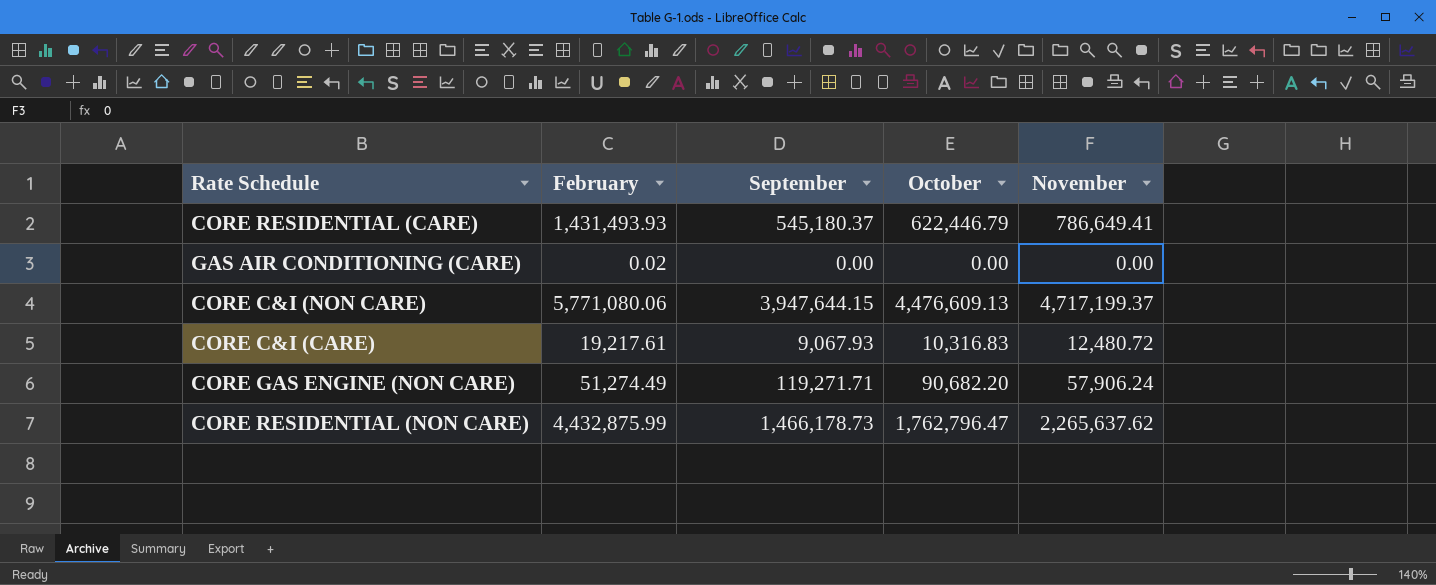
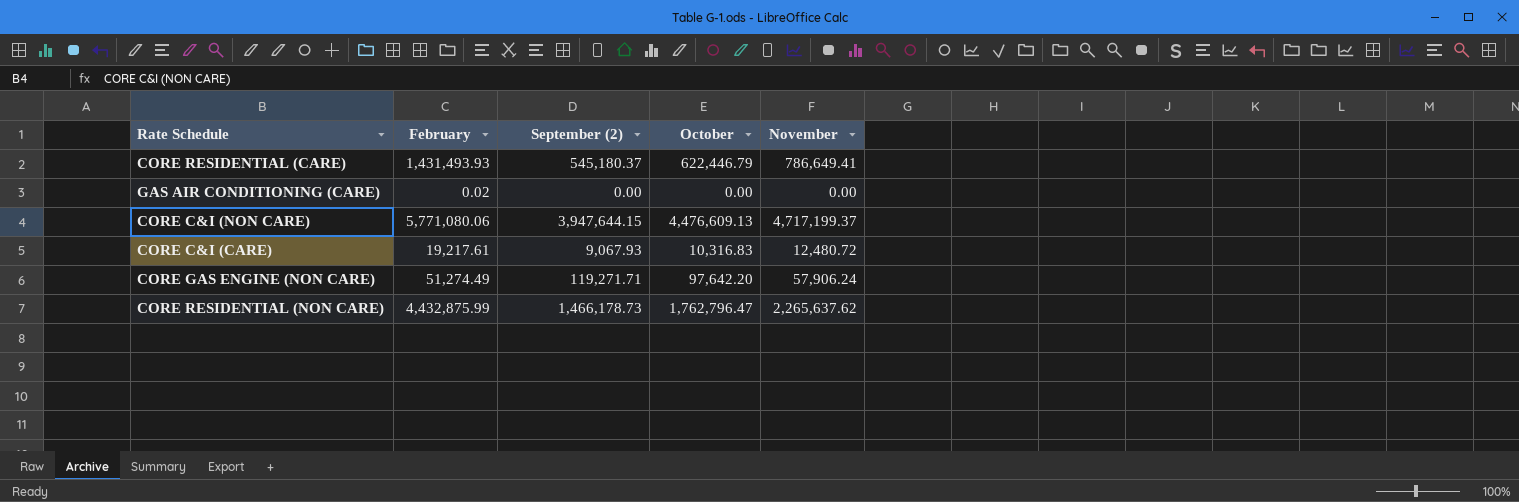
column name: September -> September (2)
CORE GAS ENGINE (NON CARE) | October: 90,682.20 -> 97,642.20

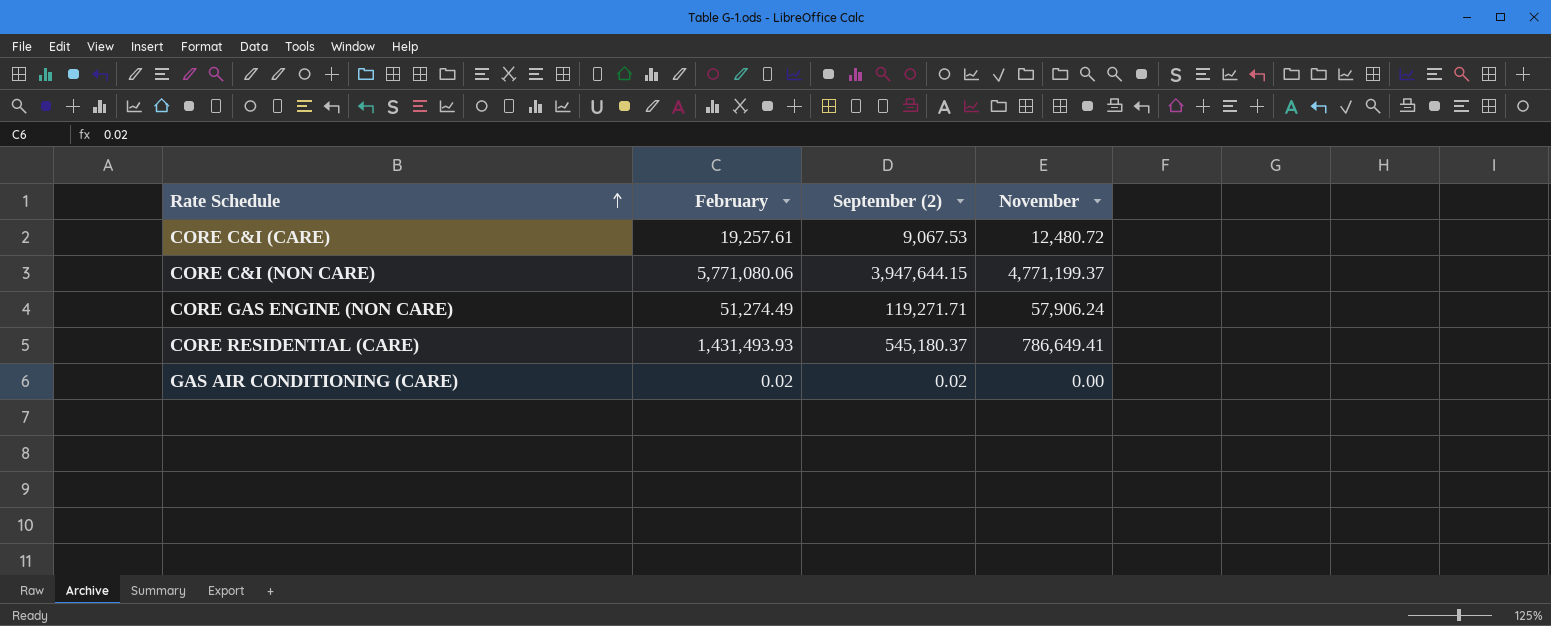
row order: none -> Rate Schedule ascending
column October | position: 4 -> none
row CORE RESIDENTIAL (NON CARE): 4,432,875.99 | 1,466,178.73 | 1,762,796.47 | 2,265,637.62 -> none
CORE C&I (CARE) | February: 19,217.61 -> 19,257.61
CORE C&I (CARE) | September (2): 9,067.93 -> 9,067.53
CORE C&I (NON CARE) | November: 4,717,199.37 -> 4,771,199.37
GAS AIR CONDITIONING (CARE) | September (2): 0.00 -> 0.02

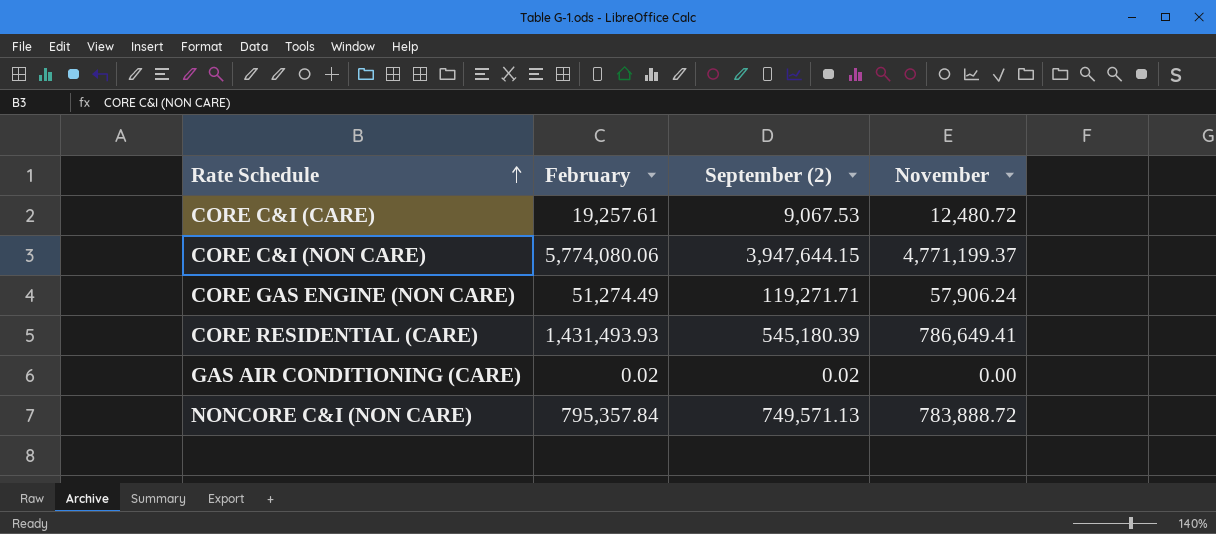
CORE C&I (NON CARE) | February: 5,771,080.06 -> 5,774,080.06
CORE RESIDENTIAL (CARE) | September (2): 545,180.37 -> 545,180.39
row NONCORE C&I (NON CARE): none -> 795,357.84 | 749,571.13 | 783,888.72

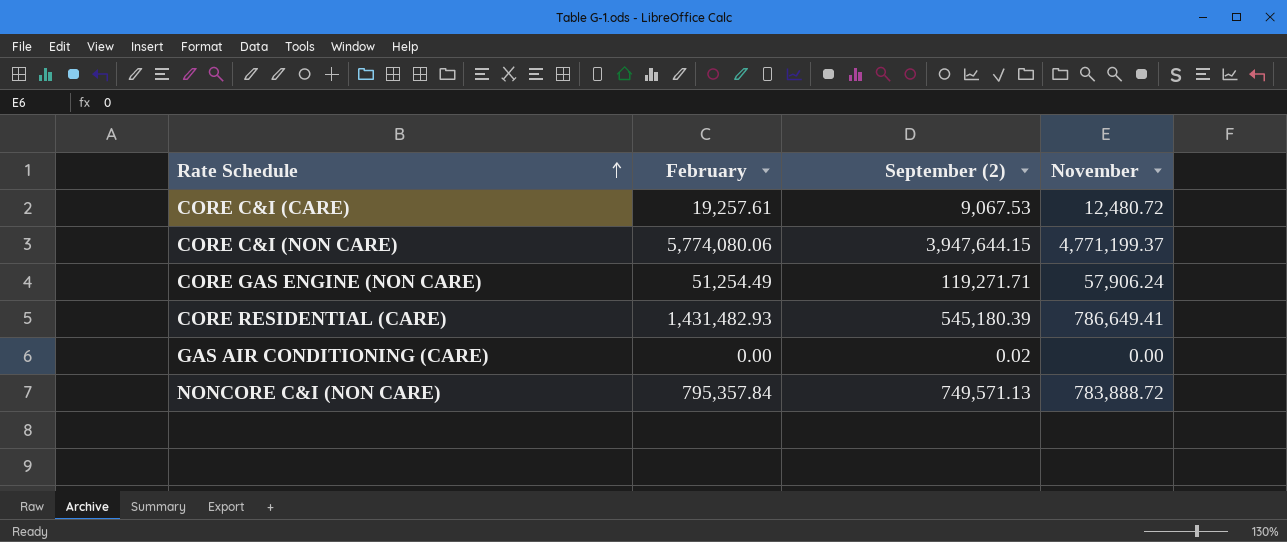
CORE GAS ENGINE (NON CARE) | February: 51,274.49 -> 51,254.49
CORE RESIDENTIAL (CARE) | February: 1,431,493.93 -> 1,431,482.93
GAS AIR CONDITIONING (CARE) | February: 0.02 -> 0.00

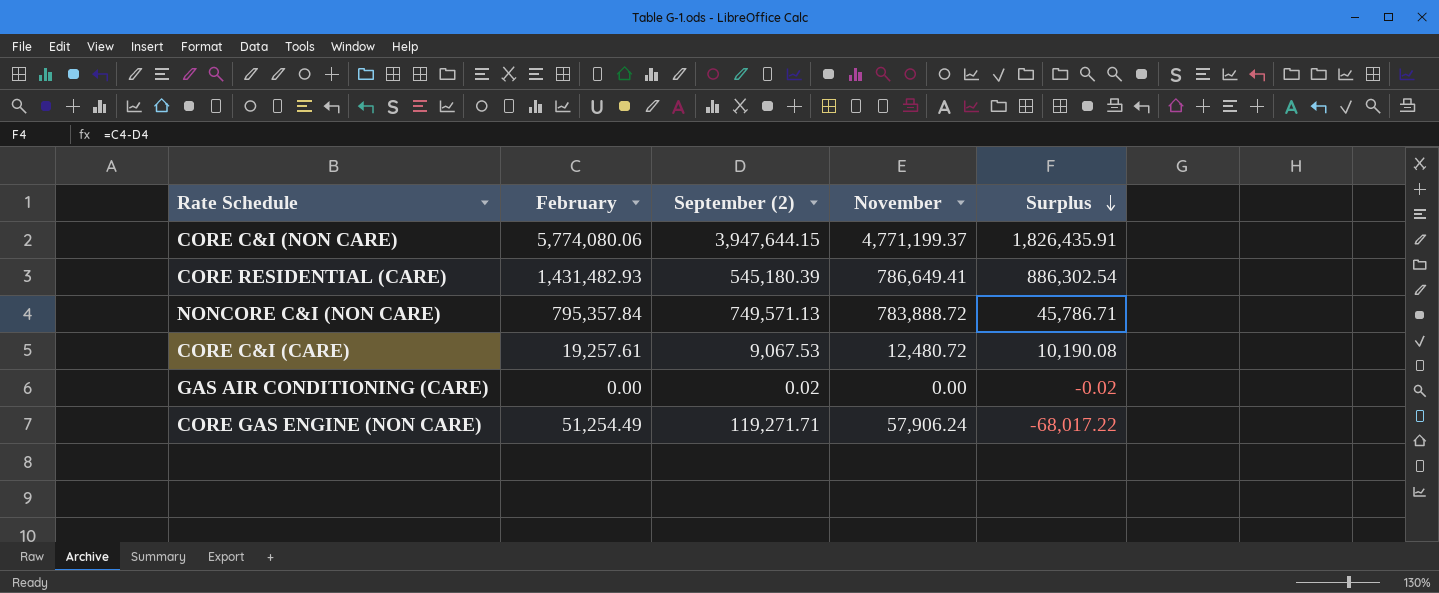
row order: Rate Schedule ascending -> Surplus descending
column Surplus | formula: none -> [February] - [September (2)]

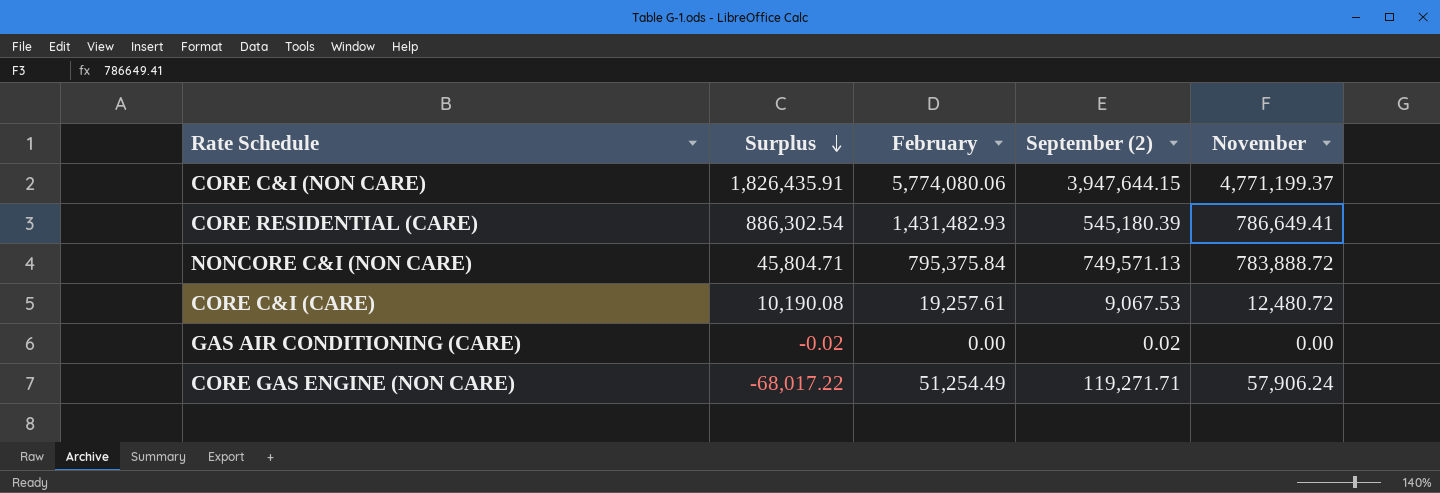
column Surplus | position: 5 -> 2
NONCORE C&I (NON CARE) | Surplus: 45,786.71 -> 45,804.71
NONCORE C&I (NON CARE) | February: 795,357.84 -> 795,375.84

